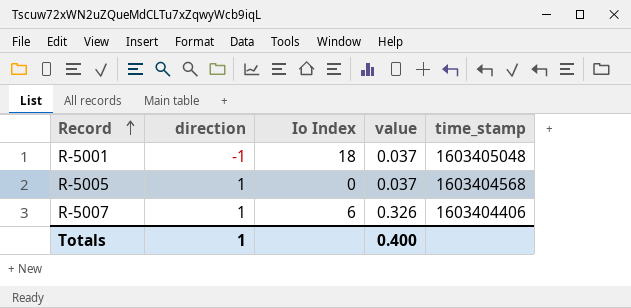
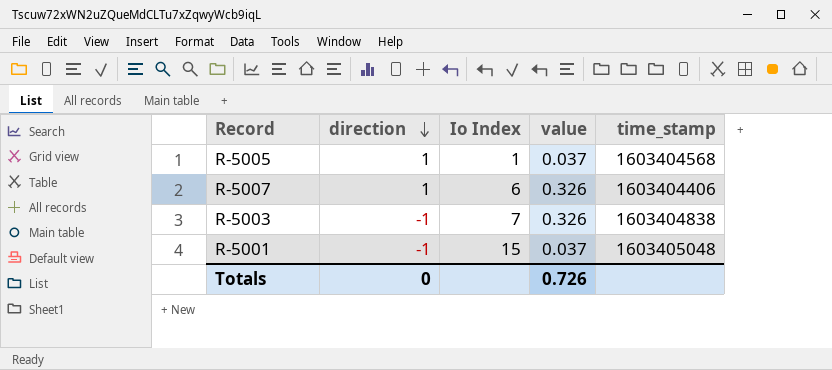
row order: Record ascending -> direction descending
R-5005 | Io Index: 0 -> 1
row R-5003: none -> -1 | 7 | 0.326 | 1603404838
R-5001 | Io Index: 18 -> 15
Totals | direction: 1 -> 0
Totals | value: 0.400 -> 0.726

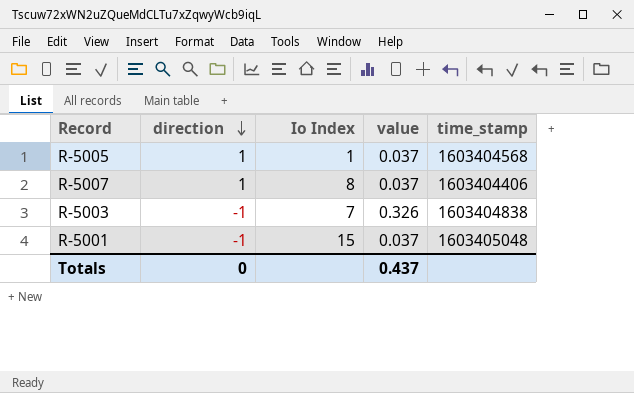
R-5007 | Io Index: 6 -> 8
R-5007 | value: 0.326 -> 0.037
Totals | value: 0.726 -> 0.437

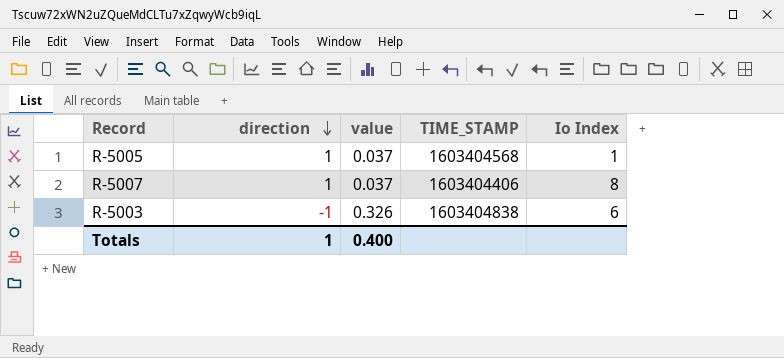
column name: time_stamp -> TIME_STAMP
column Io Index | position: 3 -> 5
row R-5001: -1 | 15 | 0.037 | 1603405048 -> none
R-5003 | Io Index: 7 -> 6
Totals | direction: 0 -> 1
Totals | value: 0.437 -> 0.400

